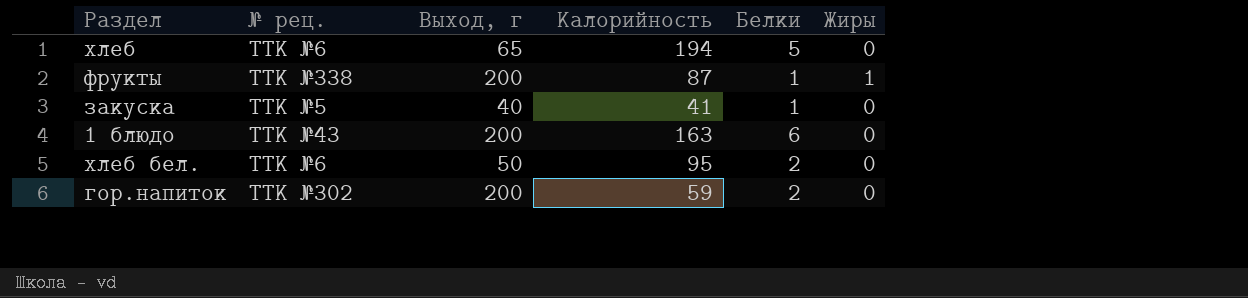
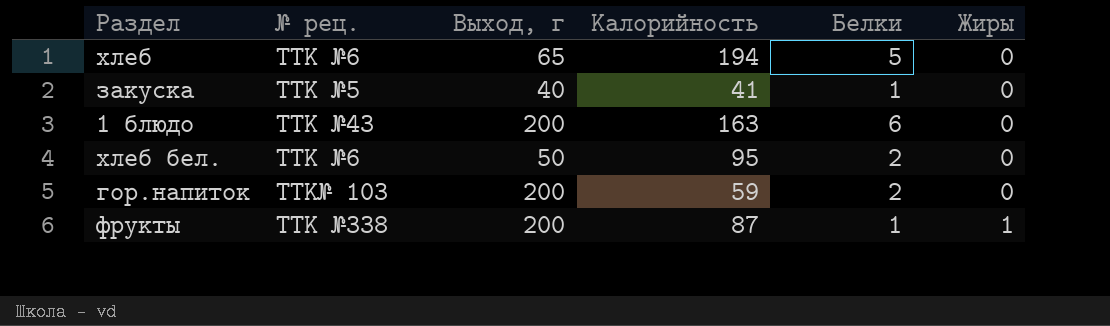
row order: none -> Жиры ascending
гор.напиток | № рец.: ТТК №302 -> ТТК№ 103

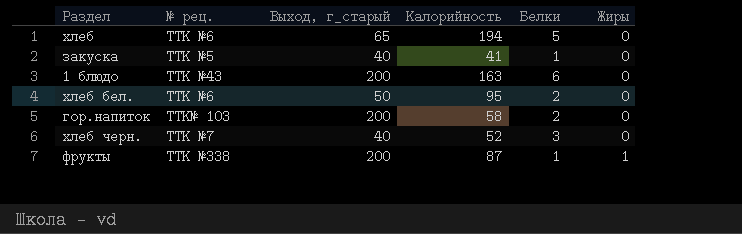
column name: Выход, г -> Выход, г_старый
гор.напиток | Калорийность: 59 -> 58
row хлеб черн.: none -> ТТК №7 | 40 | 52 | 3 | 0

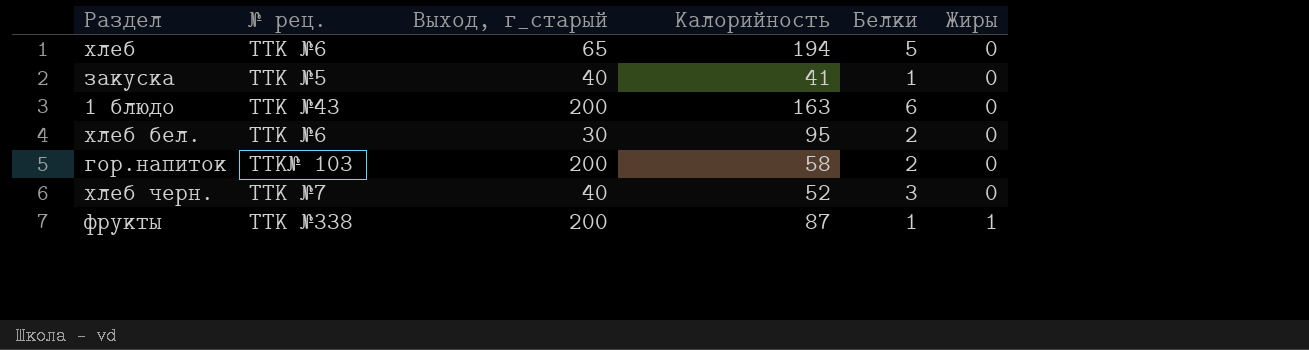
хлеб бел. | Выход, г_старый: 50 -> 30

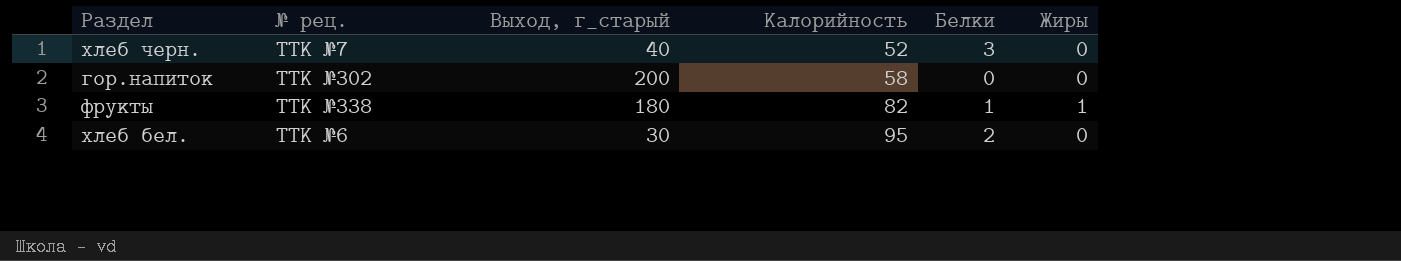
row order: Жиры ascending -> Калорийность ascending
row хлеб: ТТК №6 | 65 | 194 | 5 | 0 -> none
row закуска: ТТК №5 | 40 | 41 | 1 | 0 -> none
row 1 блюдо: ТТК №43 | 200 | 163 | 6 | 0 -> none
гор.напиток | № рец.: ТТК№ 103 -> ТТК №302
гор.напиток | Белки: 2 -> 0
фрукты | Выход, г_старый: 200 -> 180
фрукты | Калорийность: 87 -> 82

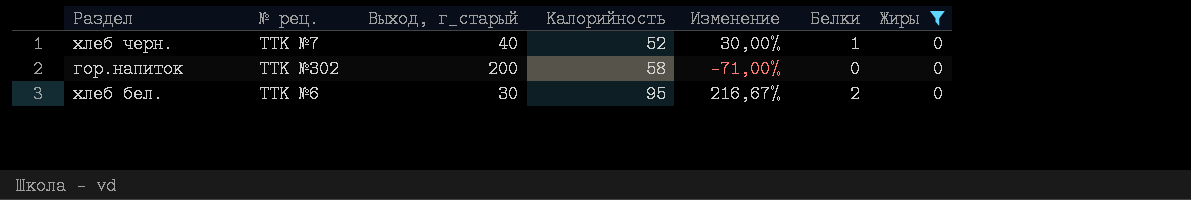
filter: none -> Жиры = 0
column Изменение | formula: none -> ([Калорийность] - [Выход, г_старый]) / [Выход, г_старый]
хлеб черн. | Белки: 3 -> 1

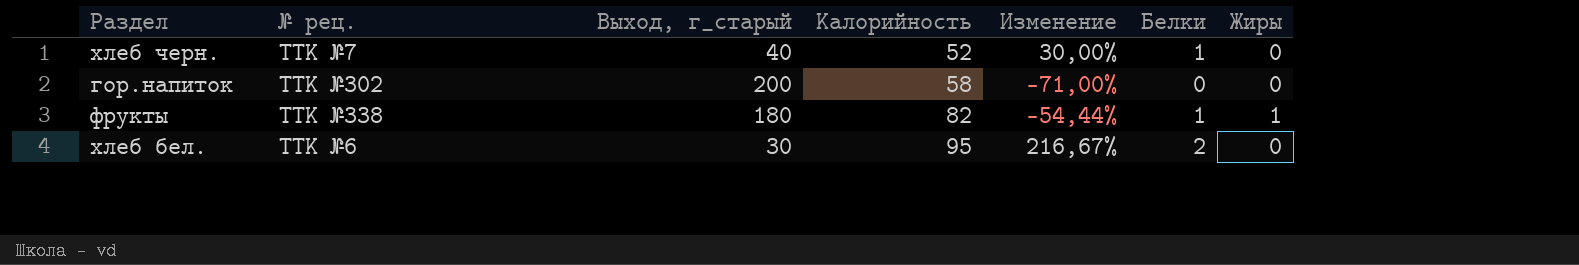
filter: Жиры = 0 -> none

